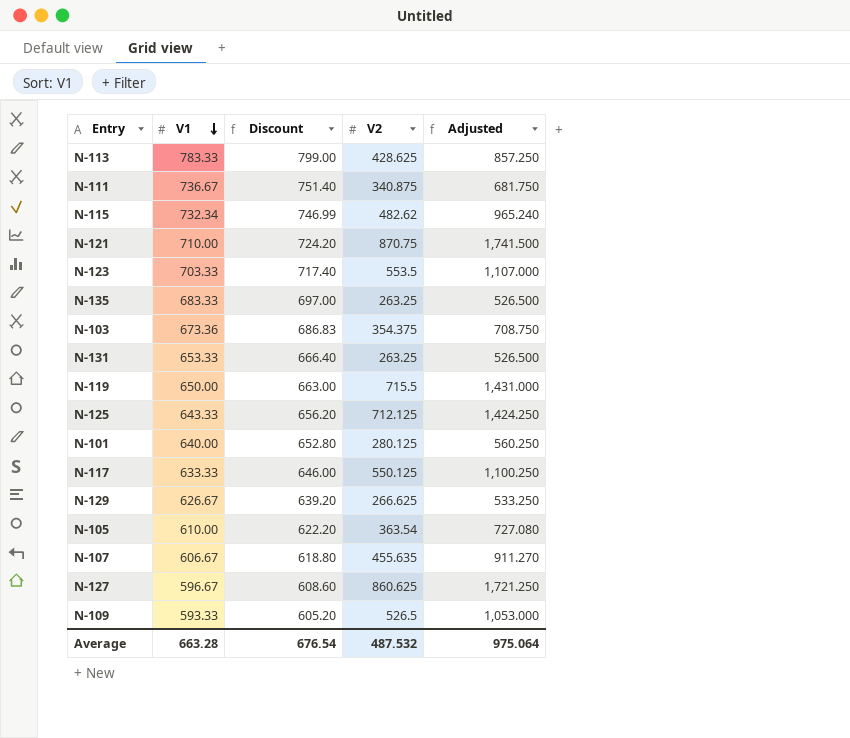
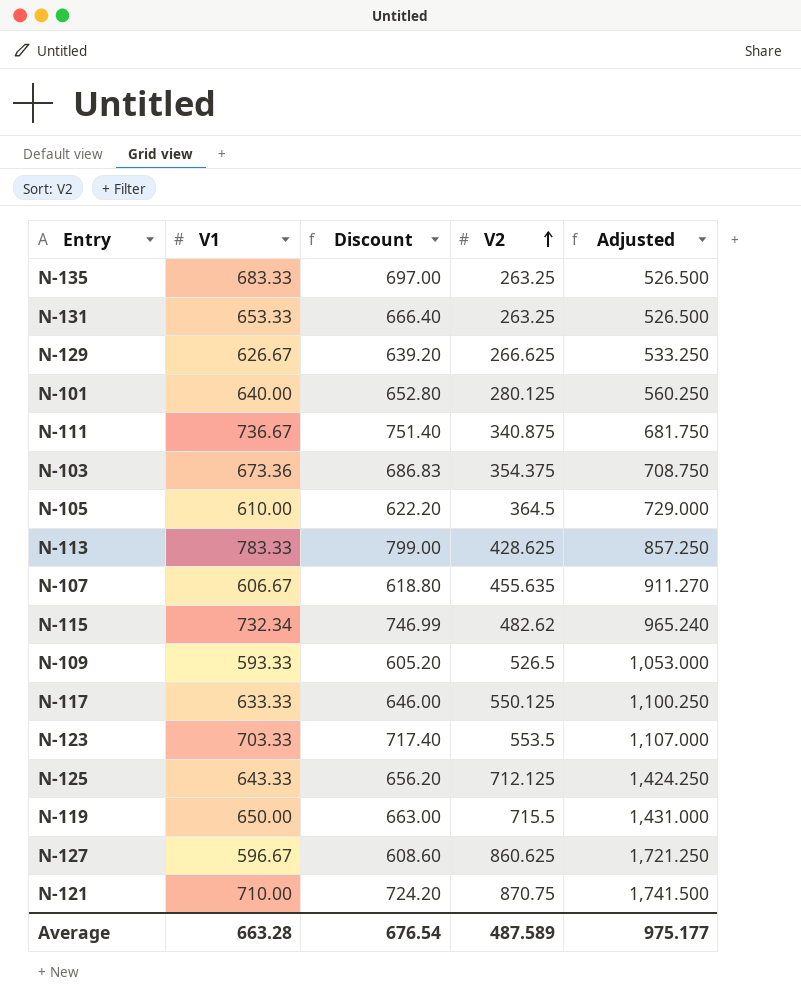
row order: V1 descending -> V2 ascending
N-105 | V2: 363.54 -> 364.5
N-105 | Adjusted: 727.080 -> 729.000
Average | V2: 487.532 -> 487.589
Average | Adjusted: 975.064 -> 975.177

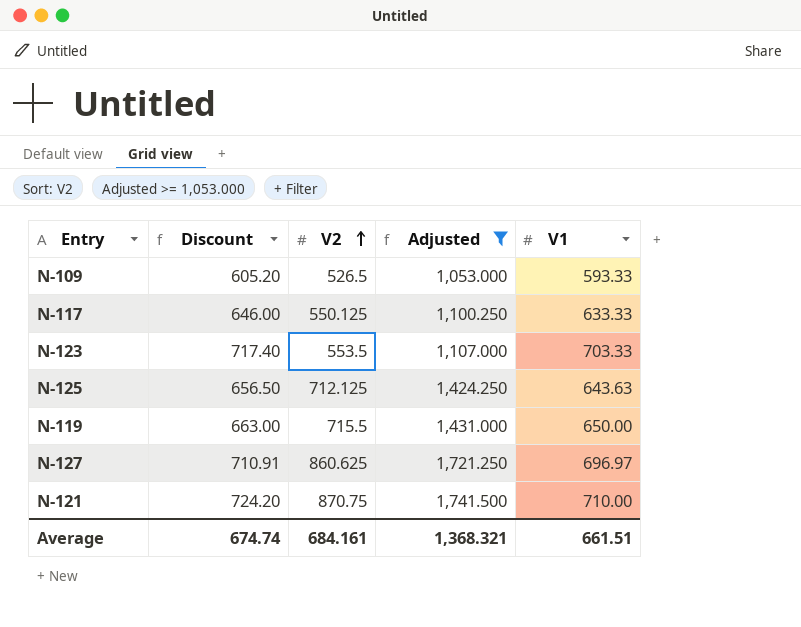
filter: none -> Adjusted >= 1,053.000
column V1 | position: 2 -> 5
N-125 | Discount: 656.20 -> 656.50
N-125 | V1: 643.33 -> 643.63
N-127 | Discount: 608.60 -> 710.91
N-127 | V1: 596.67 -> 696.97
Average | Discount: 676.54 -> 674.74
Average | V2: 487.589 -> 684.161
Average | Adjusted: 975.177 -> 1,368.321
Average | V1: 663.28 -> 661.51

